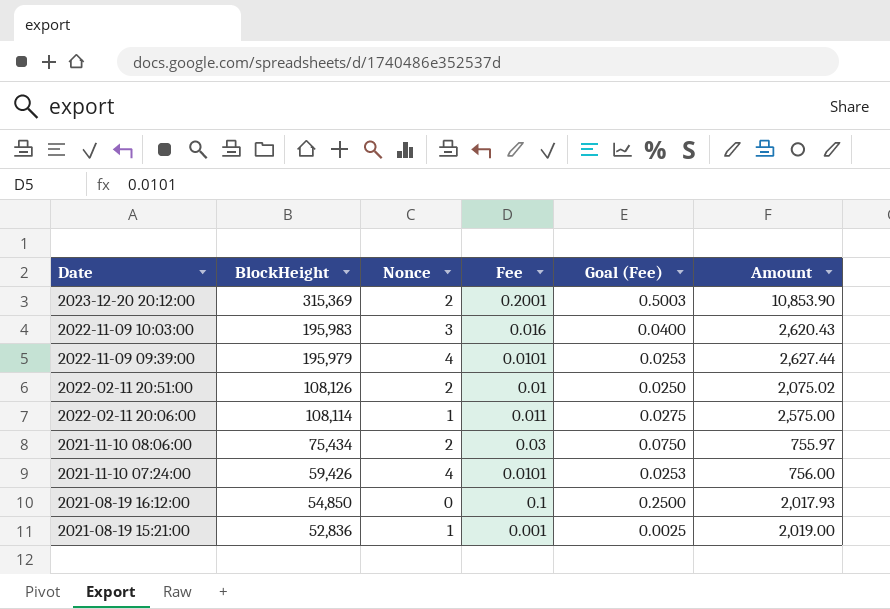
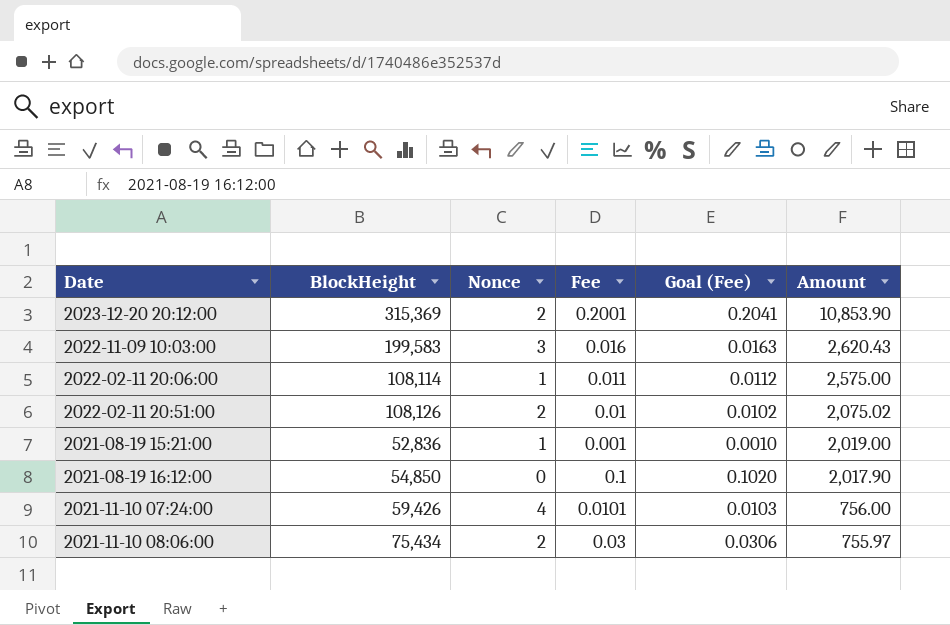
row order: Date descending -> Amount descending
column Goal (Fee) | formula: [Fee] * 2.5 -> [Fee] * 1.02
row 2022-11-09 09:39:00: 195,979 | 4 | 0.0101 | 0.0253 | 2,627.44 -> none
2022-11-09 10:03:00 | BlockHeight: 195,983 -> 199,583
2021-08-19 16:12:00 | Amount: 2,017.93 -> 2,017.90

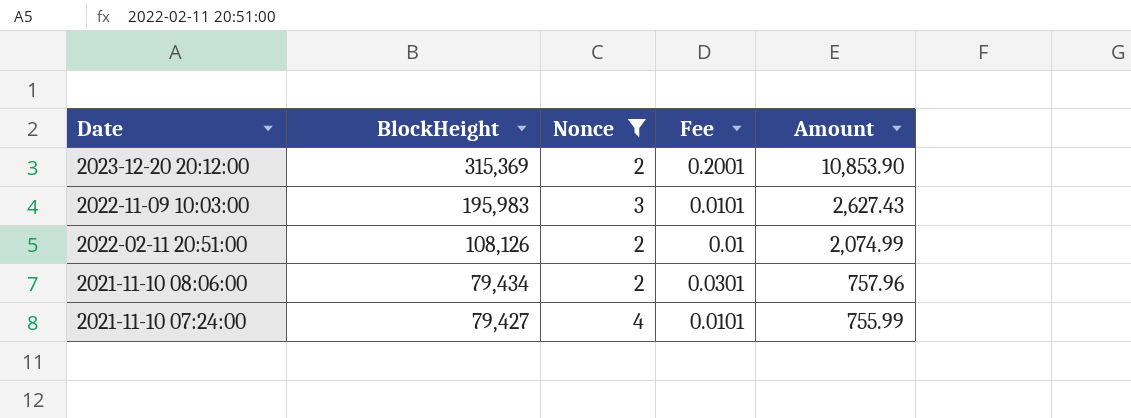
filter: none -> Nonce >= 2
row order: Amount descending -> Date descending
column Goal (Fee) | formula: [Fee] * 1.02 -> none
2022-11-09 10:03:00 | BlockHeight: 199,583 -> 195,983
2022-11-09 10:03:00 | Fee: 0.016 -> 0.0101
2022-11-09 10:03:00 | Amount: 2,620.43 -> 2,627.43
2022-02-11 20:51:00 | Amount: 2,075.02 -> 2,074.99
2021-11-10 08:06:00 | BlockHeight: 75,434 -> 79,434
2021-11-10 08:06:00 | Fee: 0.03 -> 0.0301
2021-11-10 08:06:00 | Amount: 755.97 -> 757.96
2021-11-10 07:24:00 | BlockHeight: 59,426 -> 79,427
2021-11-10 07:24:00 | Amount: 756.00 -> 755.99

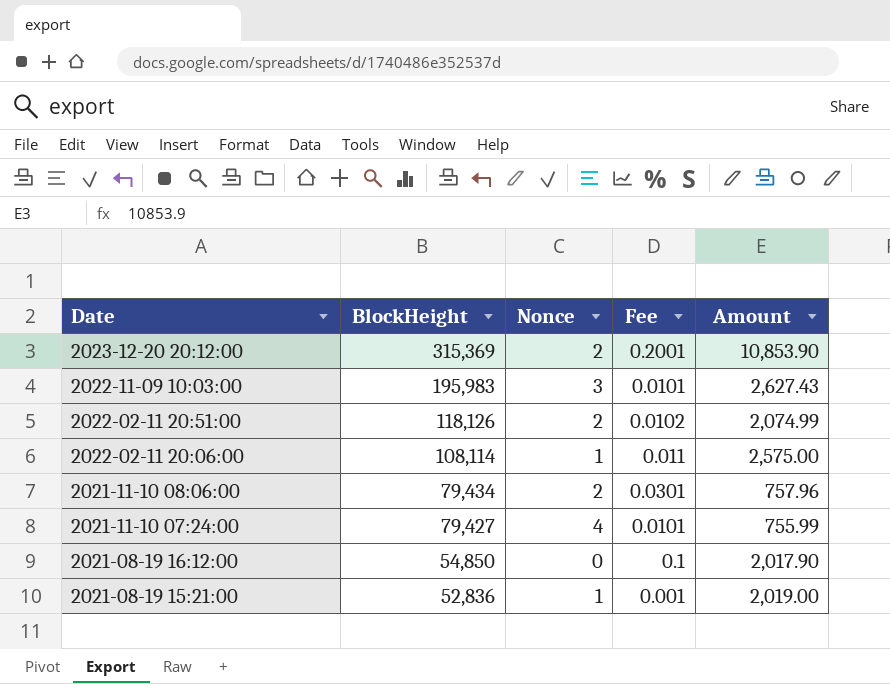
filter: Nonce >= 2 -> none
2022-02-11 20:51:00 | BlockHeight: 108,126 -> 118,126
2022-02-11 20:51:00 | Fee: 0.01 -> 0.0102

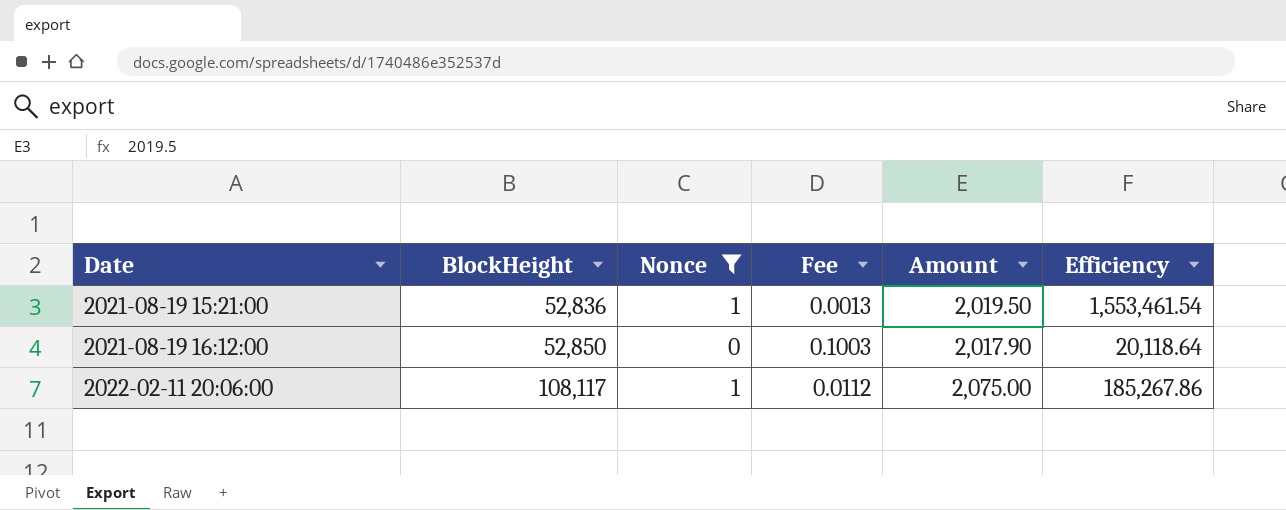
filter: none -> Nonce <= 1
row order: Date descending -> Date ascending
column Efficiency | formula: none -> [Amount] / [Fee]
2021-08-19 15:21:00 | Fee: 0.001 -> 0.0013
2021-08-19 15:21:00 | Amount: 2,019.00 -> 2,019.50
2021-08-19 16:12:00 | BlockHeight: 54,850 -> 52,850
2021-08-19 16:12:00 | Fee: 0.1 -> 0.1003
2022-02-11 20:06:00 | BlockHeight: 108,114 -> 108,117
2022-02-11 20:06:00 | Fee: 0.011 -> 0.0112
2022-02-11 20:06:00 | Amount: 2,575.00 -> 2,075.00

